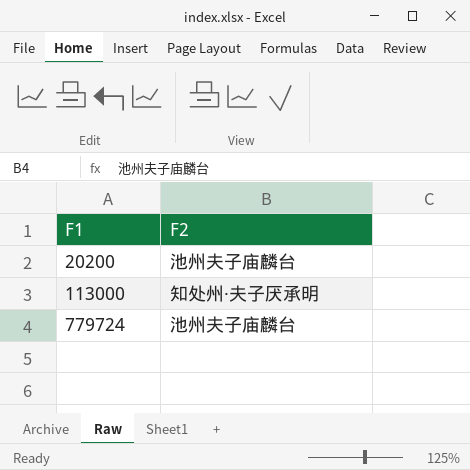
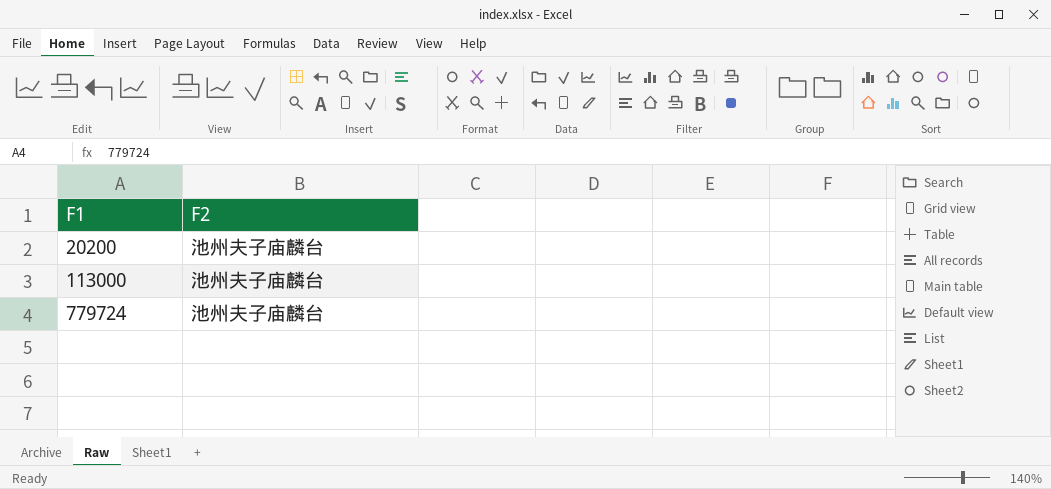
113000 | F2: 知处州·夫子厌承明 -> 池州夫子庙麟台

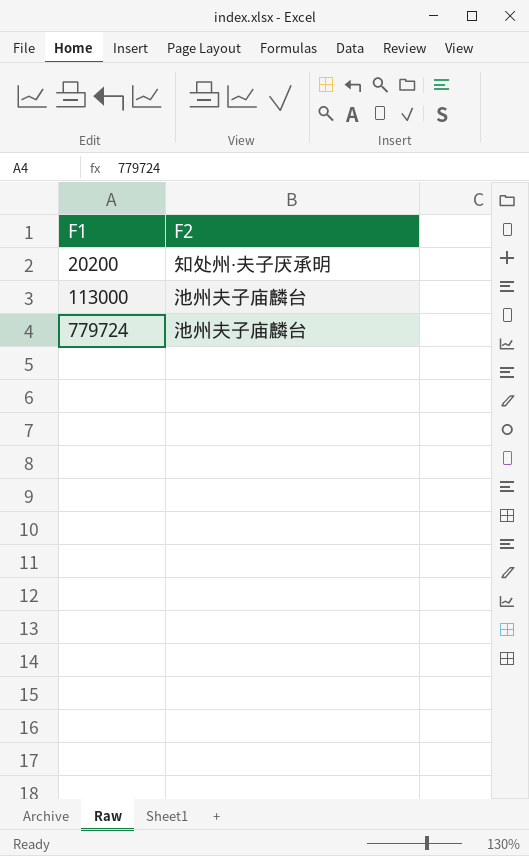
20200 | F2: 池州夫子庙麟台 -> 知处州·夫子厌承明

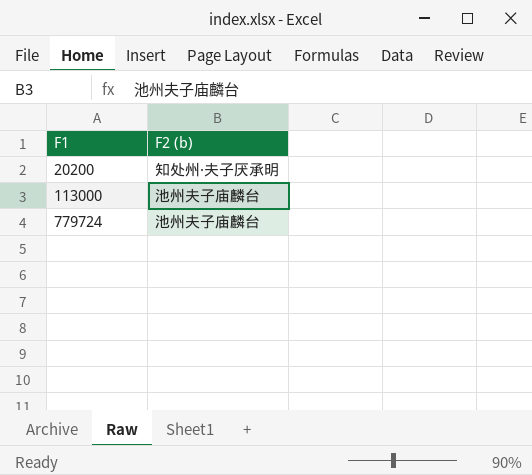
column name: F2 -> F2 (b)

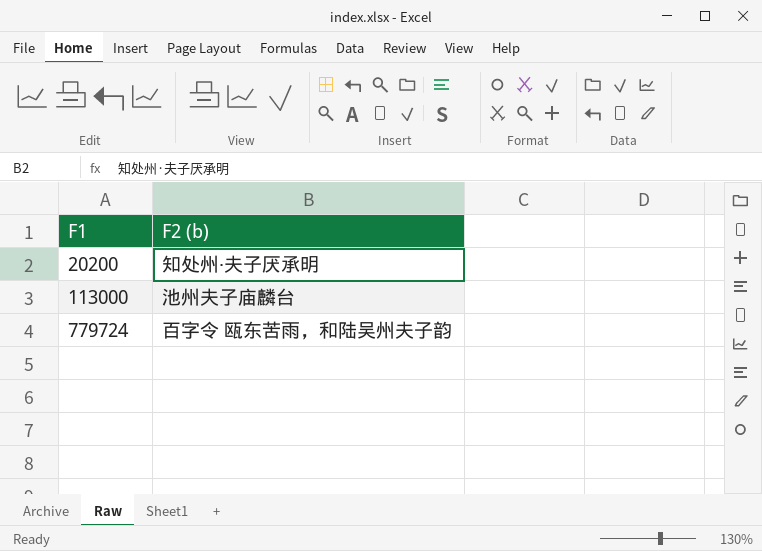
779724 | F2 (b): 池州夫子庙麟台 -> 百字令 瓯东苦雨，和陆吴州夫子韵

